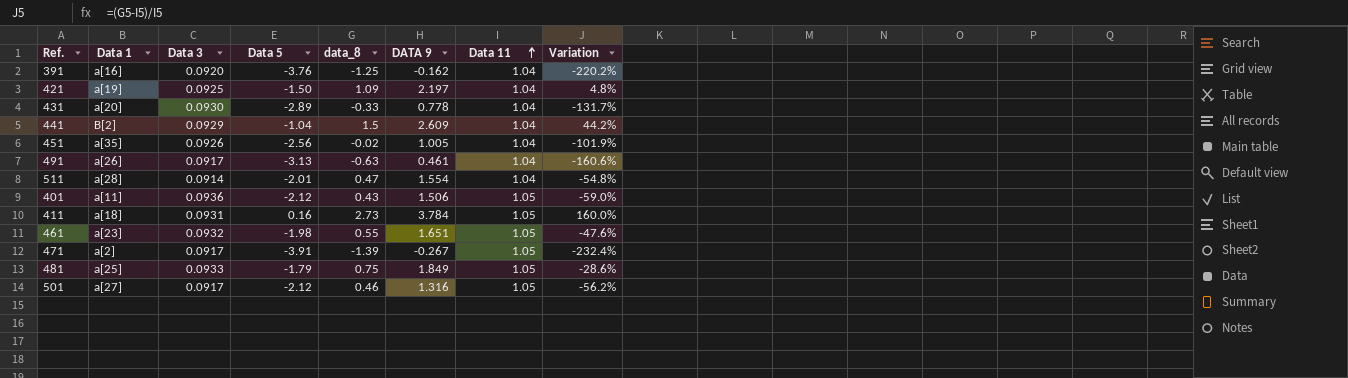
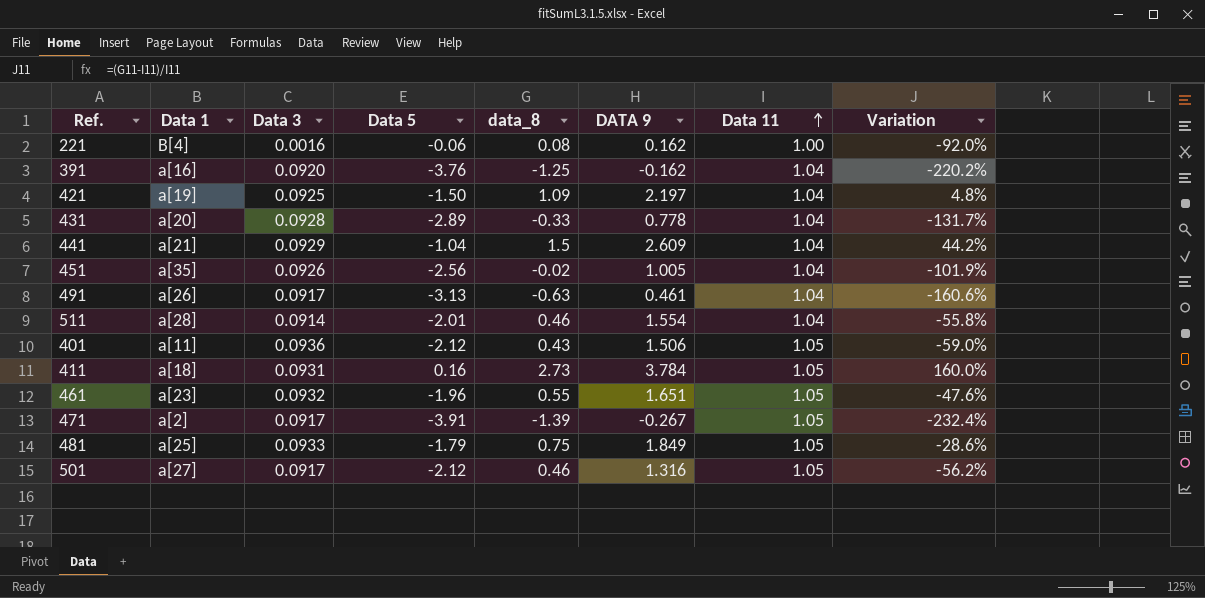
row 221: none -> B[4] | 0.0016 | -0.06 | 0.08 | 0.162 | 1.00 | -92.0%
431 | Data 3: 0.0930 -> 0.0928
441 | Data 1: B[2] -> a[21]
511 | data_8: 0.47 -> 0.46
511 | Variation: -54.8% -> -55.8%
461 | Data 5: -1.98 -> -1.96

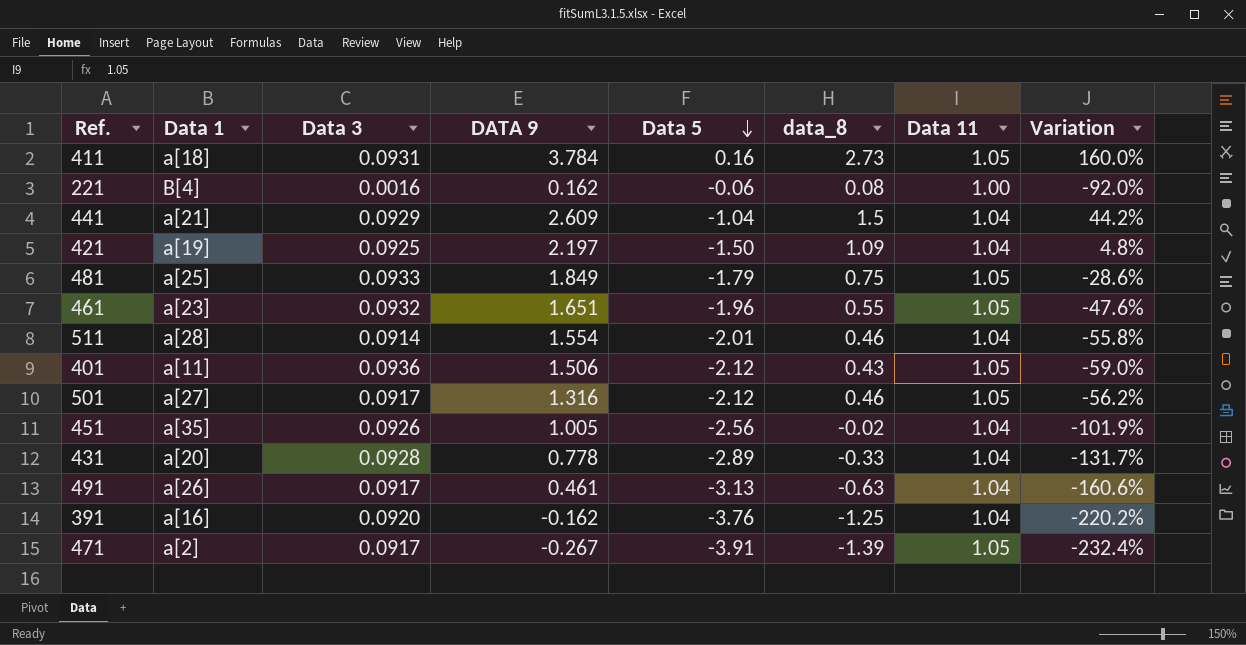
row order: Data 11 ascending -> Data 5 descending
column DATA 9 | position: 6 -> 4

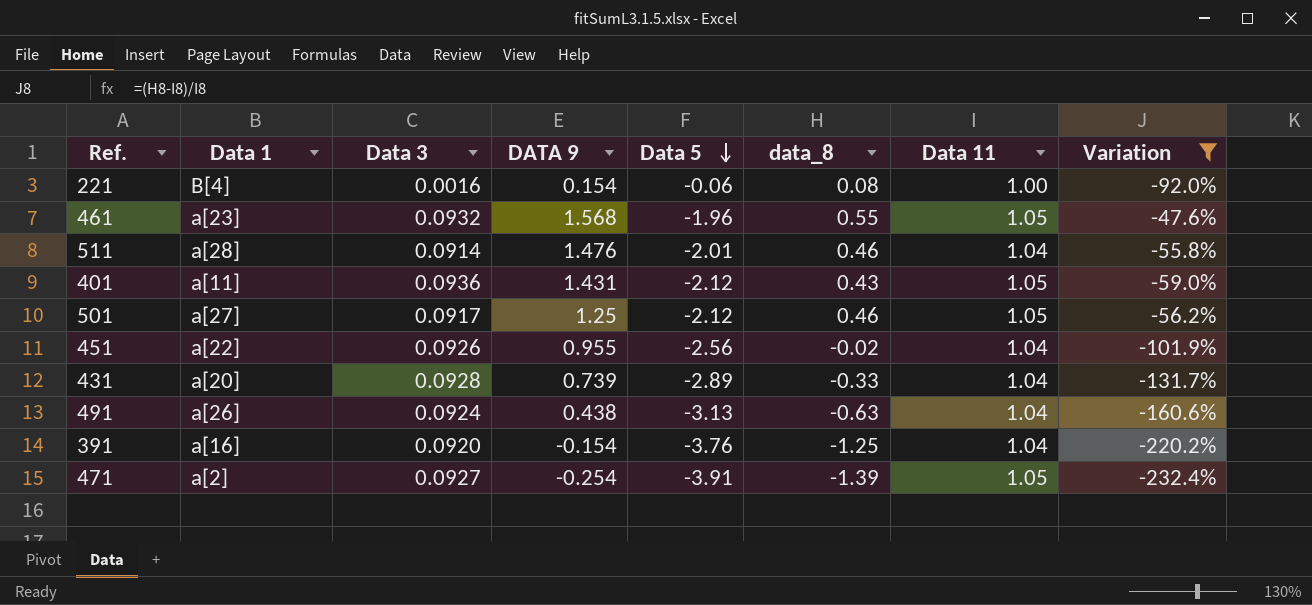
filter: none -> Variation <= -47.6%
221 | DATA 9: 0.162 -> 0.154
461 | DATA 9: 1.651 -> 1.568
511 | DATA 9: 1.554 -> 1.476
401 | DATA 9: 1.506 -> 1.431
501 | DATA 9: 1.316 -> 1.25
451 | Data 1: a[35] -> a[22]
451 | DATA 9: 1.005 -> 0.955
431 | DATA 9: 0.778 -> 0.739
491 | Data 3: 0.0917 -> 0.0924
491 | DATA 9: 0.461 -> 0.438
391 | DATA 9: -0.162 -> -0.154
471 | Data 3: 0.0917 -> 0.0927
471 | DATA 9: -0.267 -> -0.254

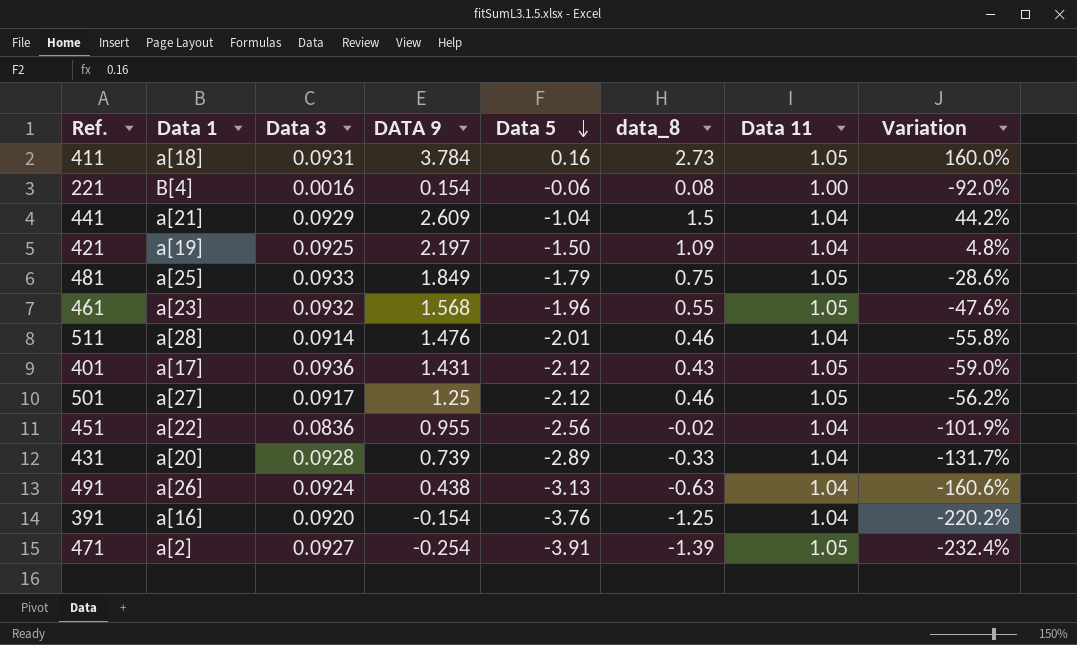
filter: Variation <= -47.6% -> none
401 | Data 1: a[11] -> a[17]
451 | Data 3: 0.0926 -> 0.0836

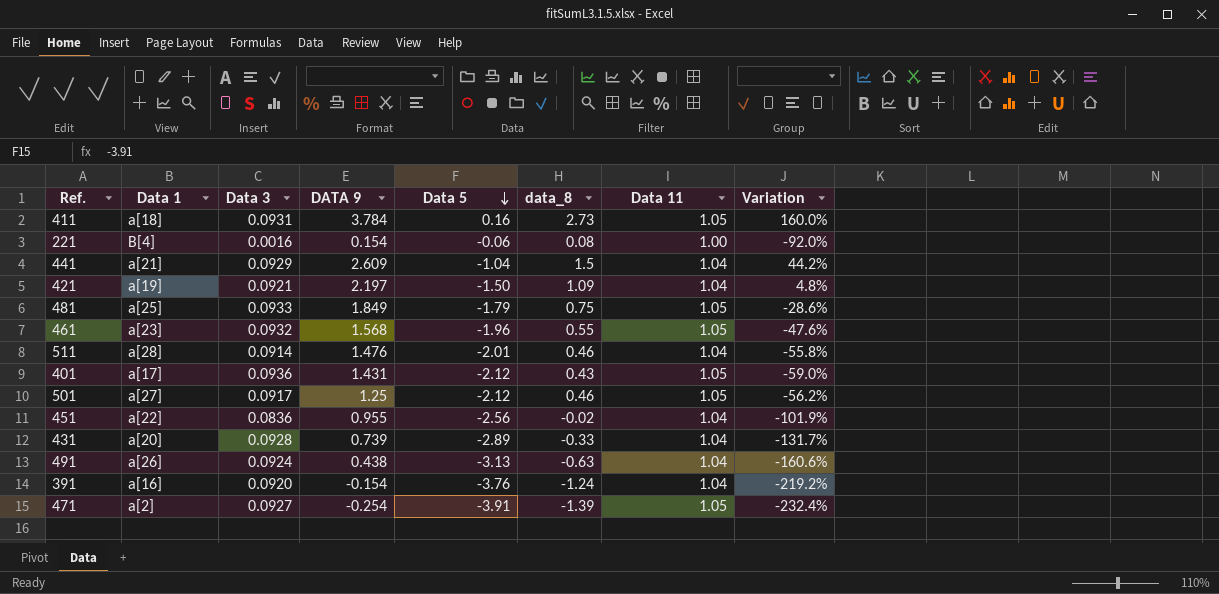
421 | Data 3: 0.0925 -> 0.0921
391 | data_8: -1.25 -> -1.24
391 | Variation: -220.2% -> -219.2%

